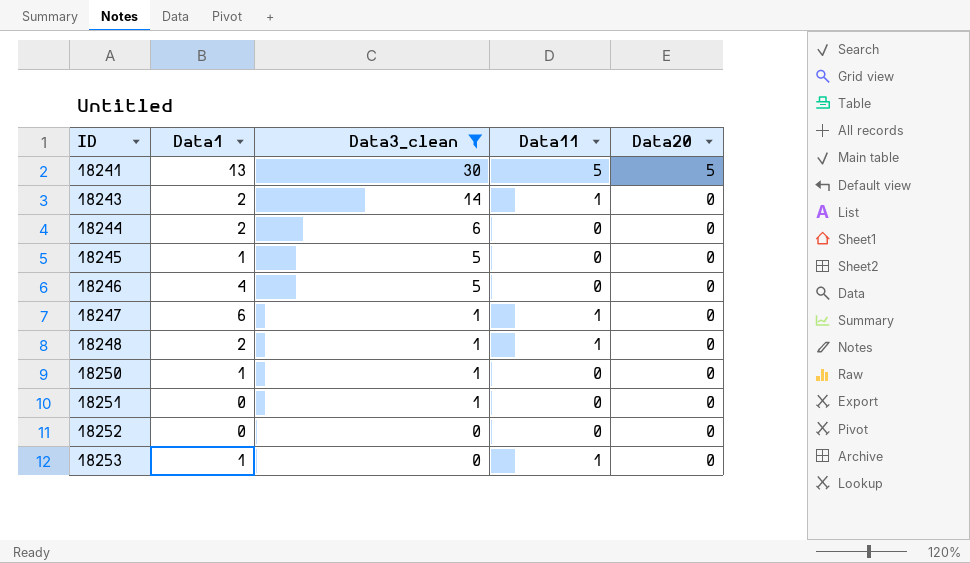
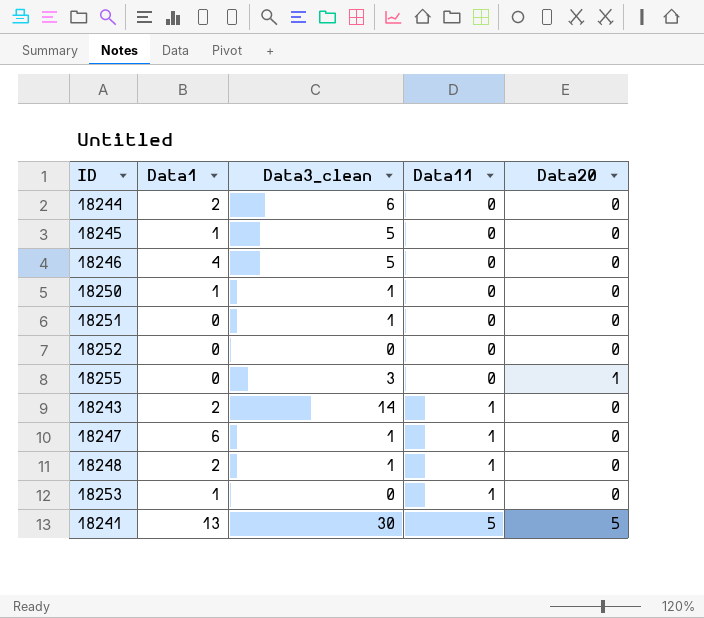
filter: Data3_clean != 3 -> none
row order: ID ascending -> Data11 ascending

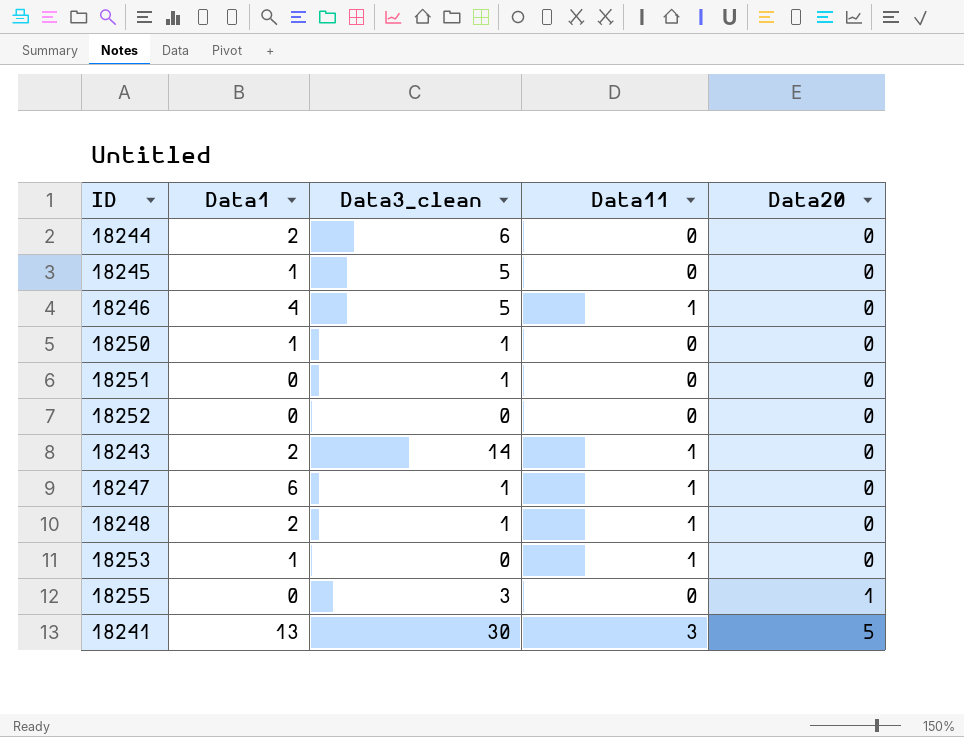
row order: Data11 ascending -> Data20 ascending
18246 | Data11: 0 -> 1
18241 | Data11: 5 -> 3

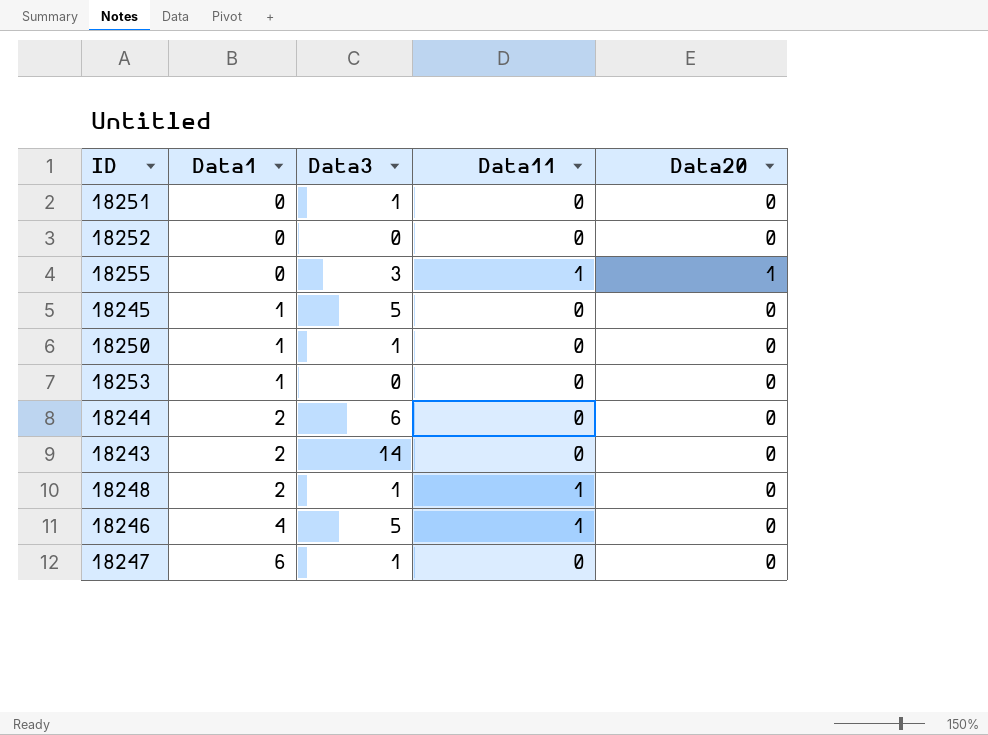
row order: Data20 ascending -> Data1 ascending
column name: Data3_clean -> Data3
row 18241: 13 | 30 | 3 | 5 -> none
18255 | Data11: 0 -> 1
18253 | Data11: 1 -> 0
18243 | Data11: 1 -> 0
18247 | Data11: 1 -> 0

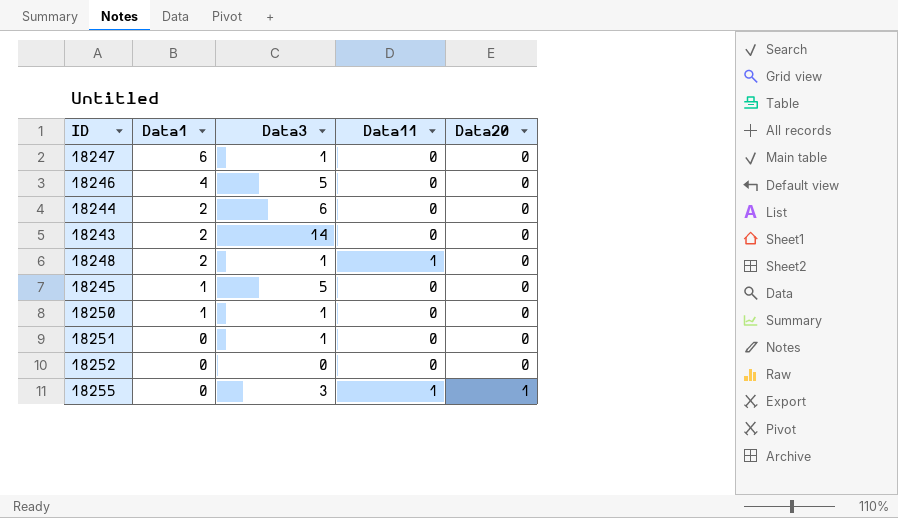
row order: Data1 ascending -> Data1 descending
row 18253: 1 | 0 | 0 | 0 -> none
18246 | Data11: 1 -> 0

